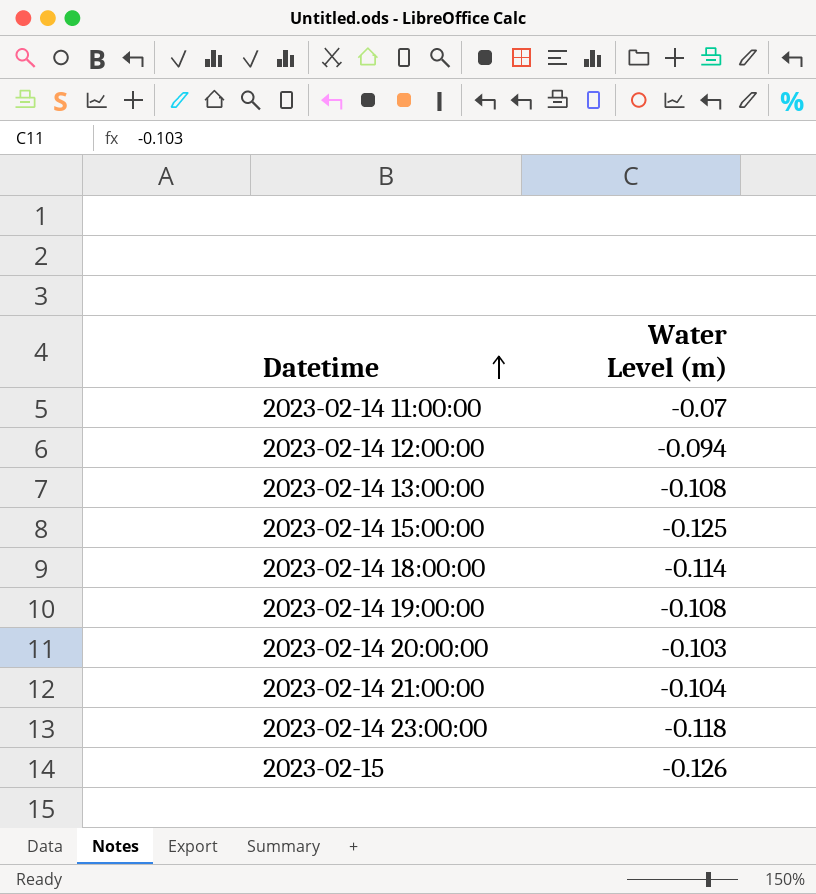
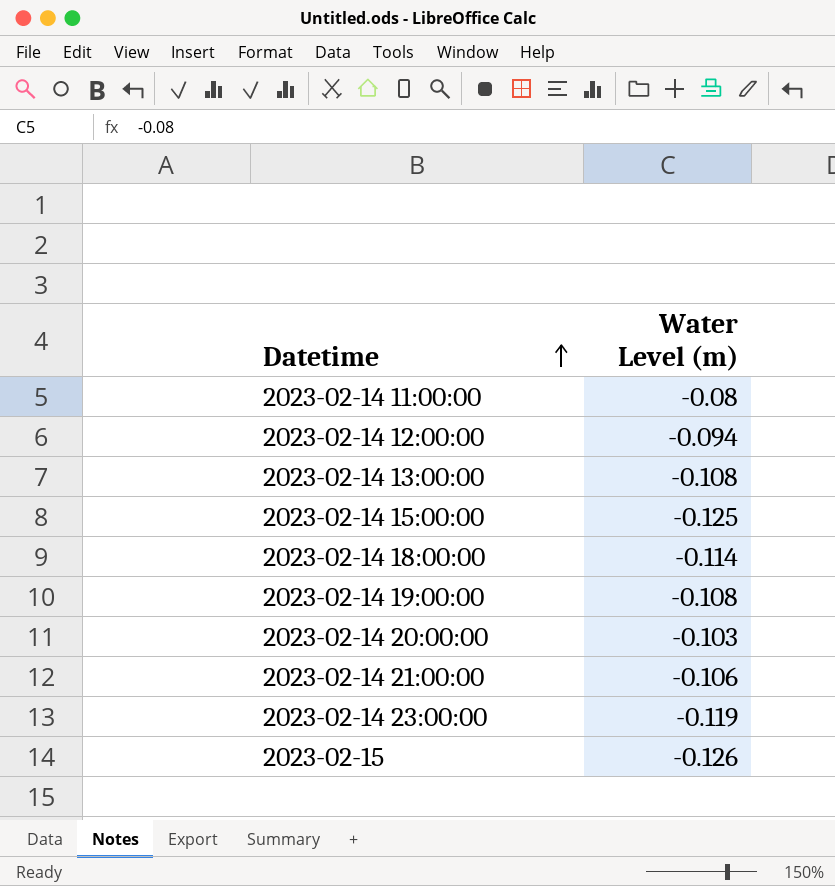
2023-02-14 11:00:00 | Water Level (m): -0.07 -> -0.08
2023-02-14 21:00:00 | Water Level (m): -0.104 -> -0.106
2023-02-14 23:00:00 | Water Level (m): -0.118 -> -0.119

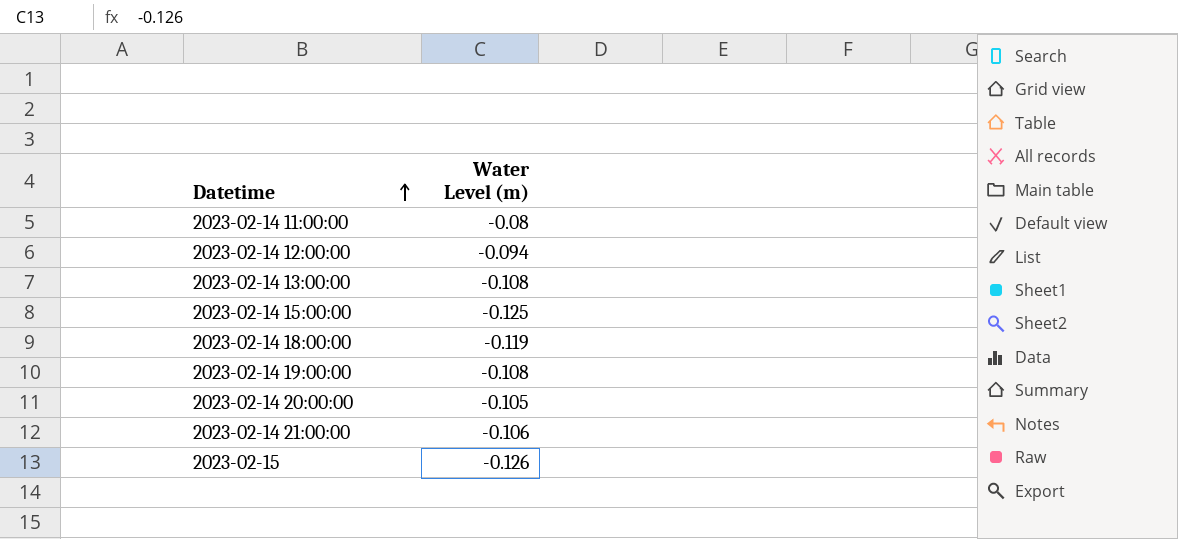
row 2023-02-14 23:00:00: -0.119 -> none
2023-02-14 18:00:00 | Water Level (m): -0.114 -> -0.119
2023-02-14 20:00:00 | Water Level (m): -0.103 -> -0.105

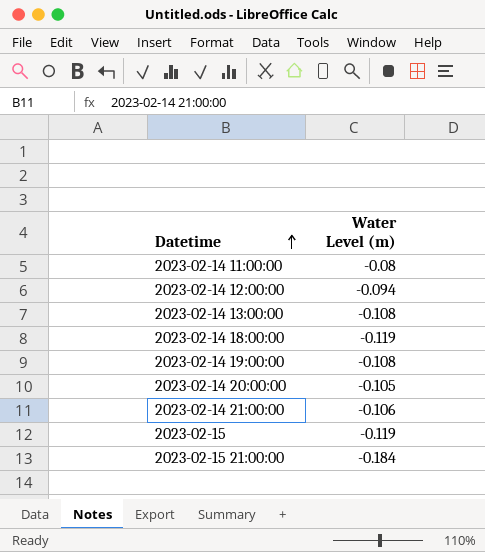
row 2023-02-14 15:00:00: -0.125 -> none
2023-02-15 | Water Level (m): -0.126 -> -0.119
row 2023-02-15 21:00:00: none -> -0.184

